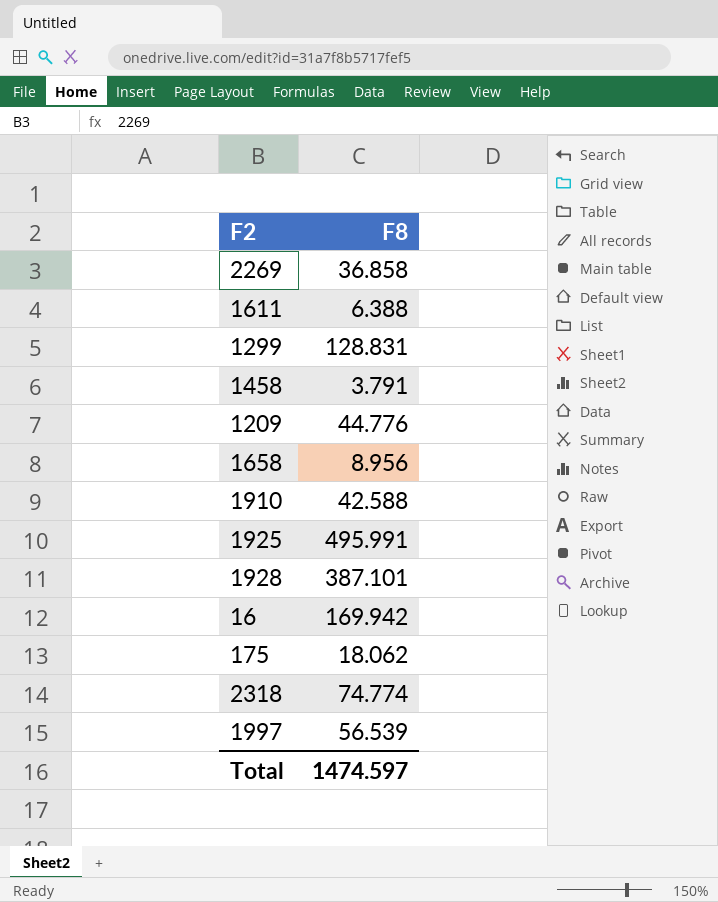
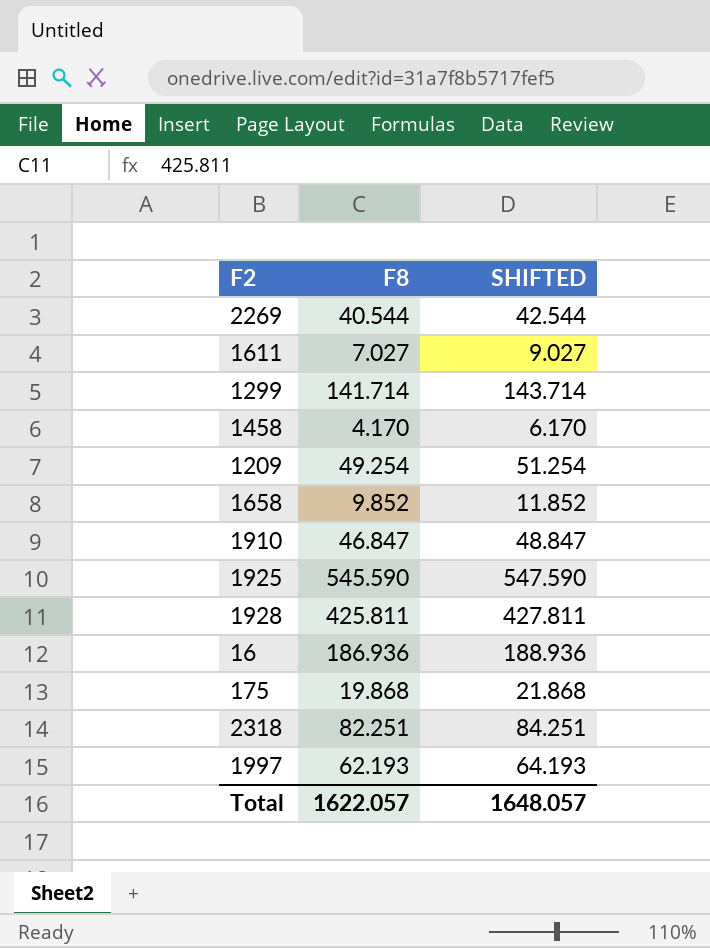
column SHIFTED | formula: none -> [F8] + 2
2269 | F8: 36.858 -> 40.544
1611 | F8: 6.388 -> 7.027
1299 | F8: 128.831 -> 141.714
1458 | F8: 3.791 -> 4.170
1209 | F8: 44.776 -> 49.254
1658 | F8: 8.956 -> 9.852
1910 | F8: 42.588 -> 46.847
1925 | F8: 495.991 -> 545.590
1928 | F8: 387.101 -> 425.811
16 | F8: 169.942 -> 186.936
175 | F8: 18.062 -> 19.868
2318 | F8: 74.774 -> 82.251
1997 | F8: 56.539 -> 62.193
Total | F8: 1474.597 -> 1622.057

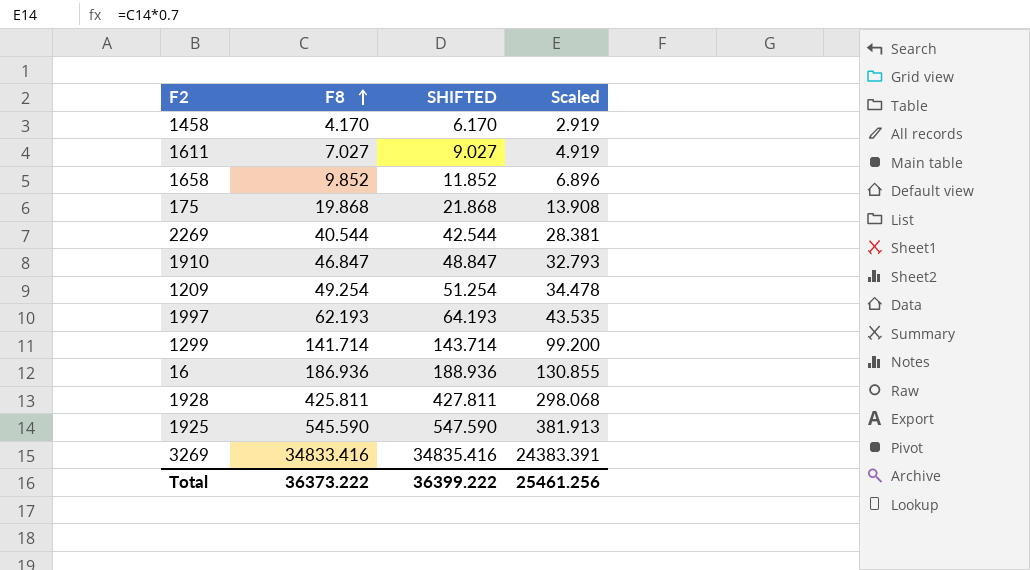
row order: none -> F8 ascending
column Scaled | formula: none -> [F8] * 0.7
row 2318: 82.251 | 84.251 -> none
row 3269: none -> 34833.416 | 34835.416 | 24383.391
Total | F8: 1622.057 -> 36373.222
Total | SHIFTED: 1648.057 -> 36399.222

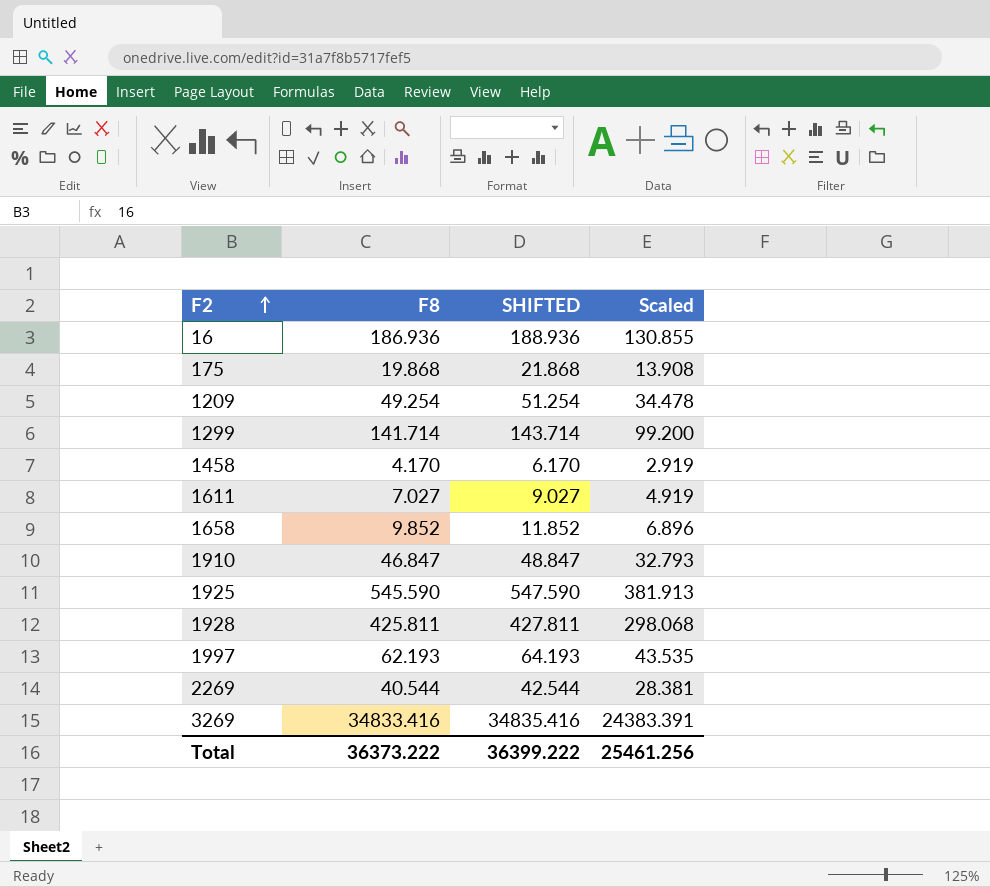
row order: F8 ascending -> F2 ascending

